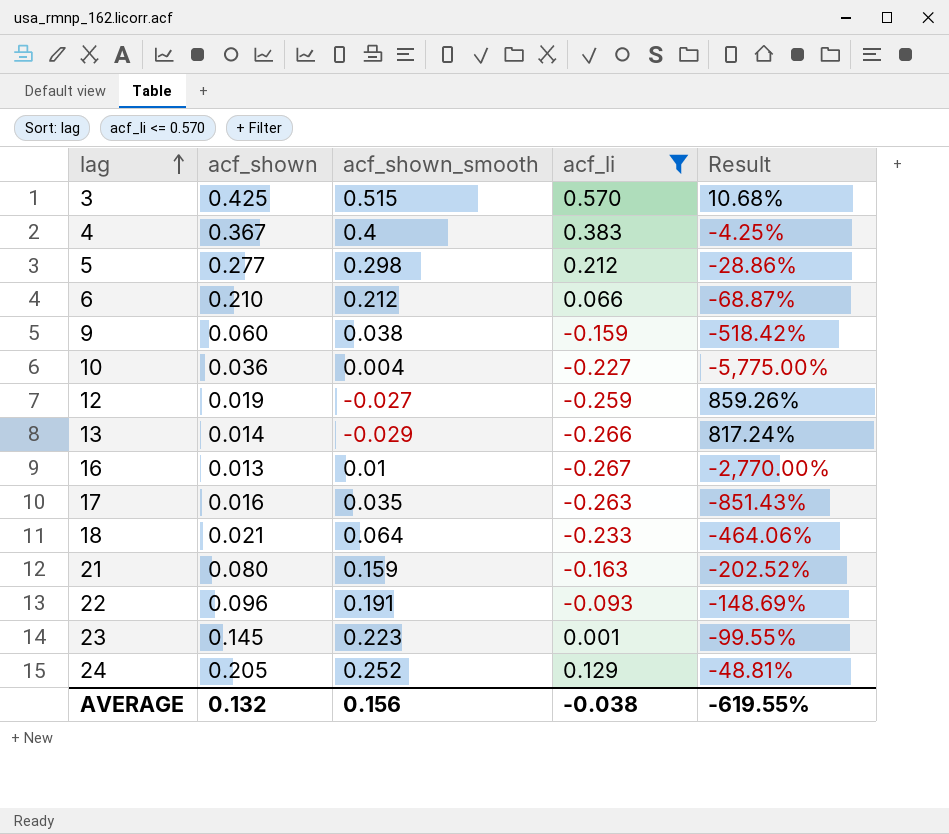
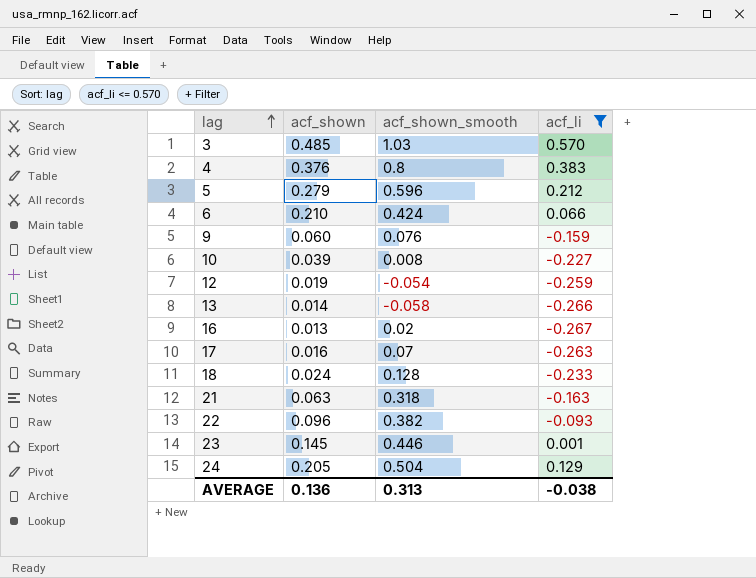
column Result | formula: ([acf_li] - [acf_shown_smooth]) / [acf_shown_smooth] -> none
3 | acf_shown: 0.425 -> 0.485
3 | acf_shown_smooth: 0.515 -> 1.03
4 | acf_shown: 0.367 -> 0.376
4 | acf_shown_smooth: 0.4 -> 0.8
5 | acf_shown: 0.277 -> 0.279
5 | acf_shown_smooth: 0.298 -> 0.596
6 | acf_shown_smooth: 0.212 -> 0.424
9 | acf_shown_smooth: 0.038 -> 0.076
10 | acf_shown: 0.036 -> 0.039
10 | acf_shown_smooth: 0.004 -> 0.008
12 | acf_shown_smooth: -0.027 -> -0.054
13 | acf_shown_smooth: -0.029 -> -0.058
16 | acf_shown_smooth: 0.01 -> 0.02
17 | acf_shown_smooth: 0.035 -> 0.07
18 | acf_shown: 0.021 -> 0.024
18 | acf_shown_smooth: 0.064 -> 0.128
21 | acf_shown: 0.080 -> 0.063
21 | acf_shown_smooth: 0.159 -> 0.318
22 | acf_shown_smooth: 0.191 -> 0.382
23 | acf_shown_smooth: 0.223 -> 0.446
24 | acf_shown_smooth: 0.252 -> 0.504
AVERAGE | acf_shown: 0.132 -> 0.136
AVERAGE | acf_shown_smooth: 0.156 -> 0.313

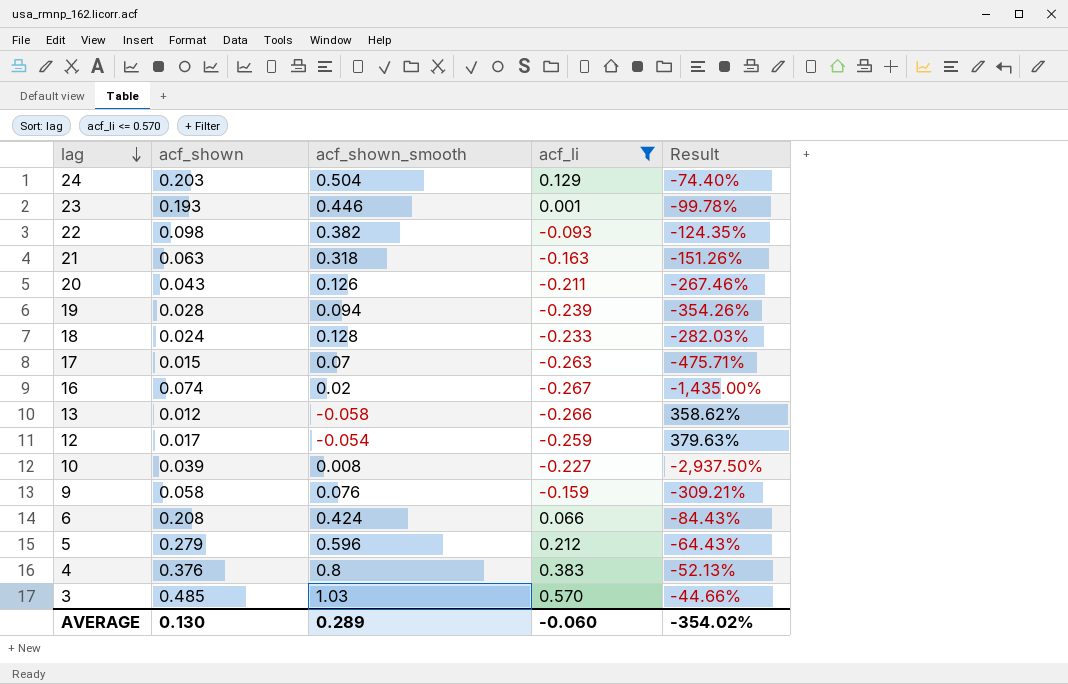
row order: lag ascending -> lag descending
column Result | formula: none -> ([acf_li] - [acf_shown_smooth]) / [acf_shown_smooth]
24 | acf_shown: 0.205 -> 0.203
23 | acf_shown: 0.145 -> 0.193
22 | acf_shown: 0.096 -> 0.098
row 20: none -> 0.043 | 0.126 | -0.211 | -267.46%
row 19: none -> 0.028 | 0.094 | -0.239 | -354.26%
17 | acf_shown: 0.016 -> 0.015
16 | acf_shown: 0.013 -> 0.074
13 | acf_shown: 0.014 -> 0.012
12 | acf_shown: 0.019 -> 0.017
9 | acf_shown: 0.060 -> 0.058
6 | acf_shown: 0.210 -> 0.208
AVERAGE | acf_shown: 0.136 -> 0.130
AVERAGE | acf_shown_smooth: 0.313 -> 0.289
AVERAGE | acf_li: -0.038 -> -0.060

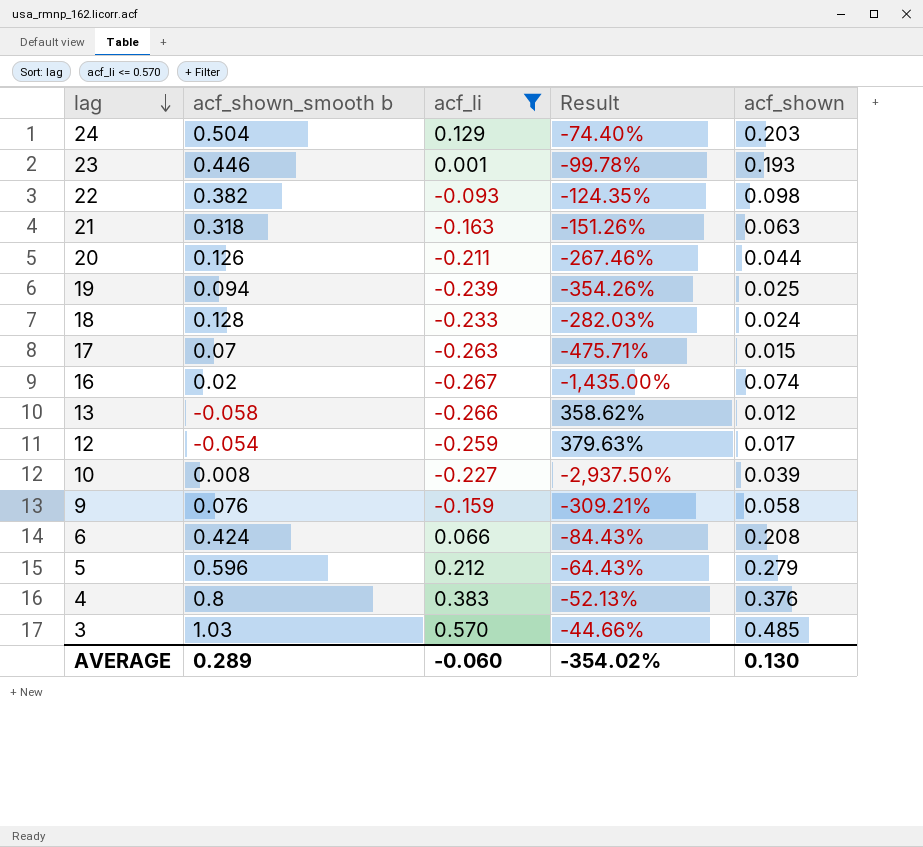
column name: acf_shown_smooth -> acf_shown_smooth b
column acf_shown | position: 2 -> 5
20 | acf_shown: 0.043 -> 0.044
19 | acf_shown: 0.028 -> 0.025

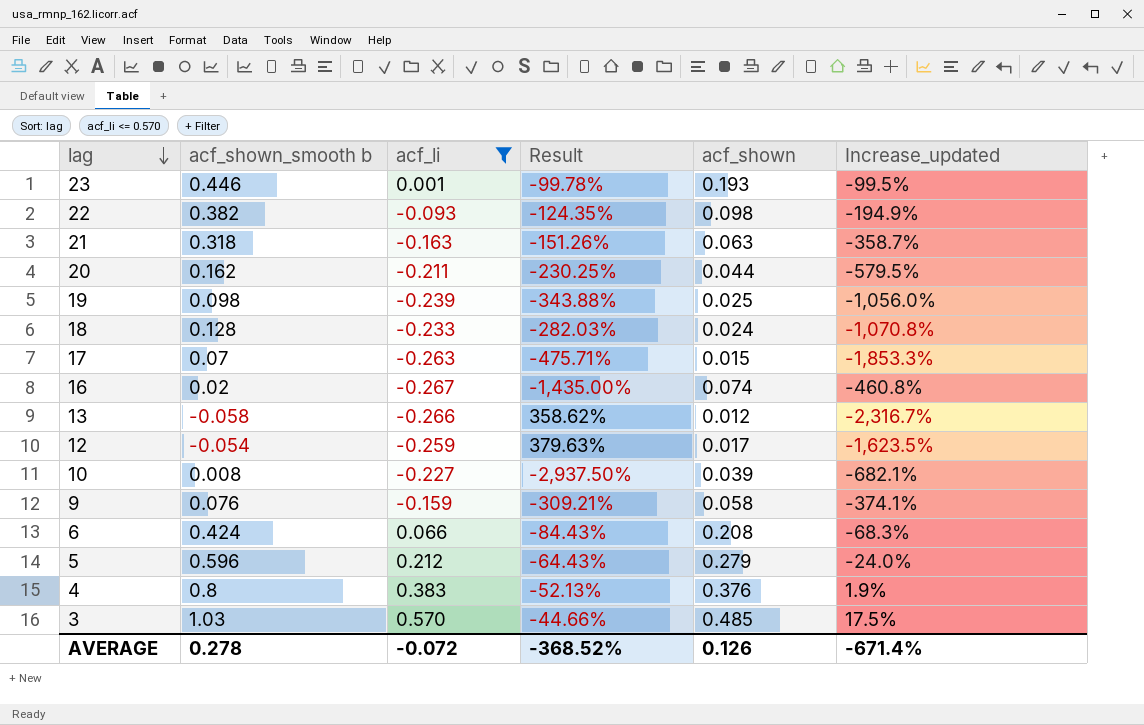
column Increase_updated | formula: none -> ([acf_li] - [acf_shown]) / [acf_shown]
row 24: 0.504 | 0.129 | -74.40% | 0.203 -> none
20 | acf_shown_smooth b: 0.126 -> 0.162
20 | Result: -267.46% -> -230.25%
19 | acf_shown_smooth b: 0.094 -> 0.098
19 | Result: -354.26% -> -343.88%
AVERAGE | acf_shown_smooth b: 0.289 -> 0.278
AVERAGE | acf_li: -0.060 -> -0.072
AVERAGE | Result: -354.02% -> -368.52%
AVERAGE | acf_shown: 0.130 -> 0.126

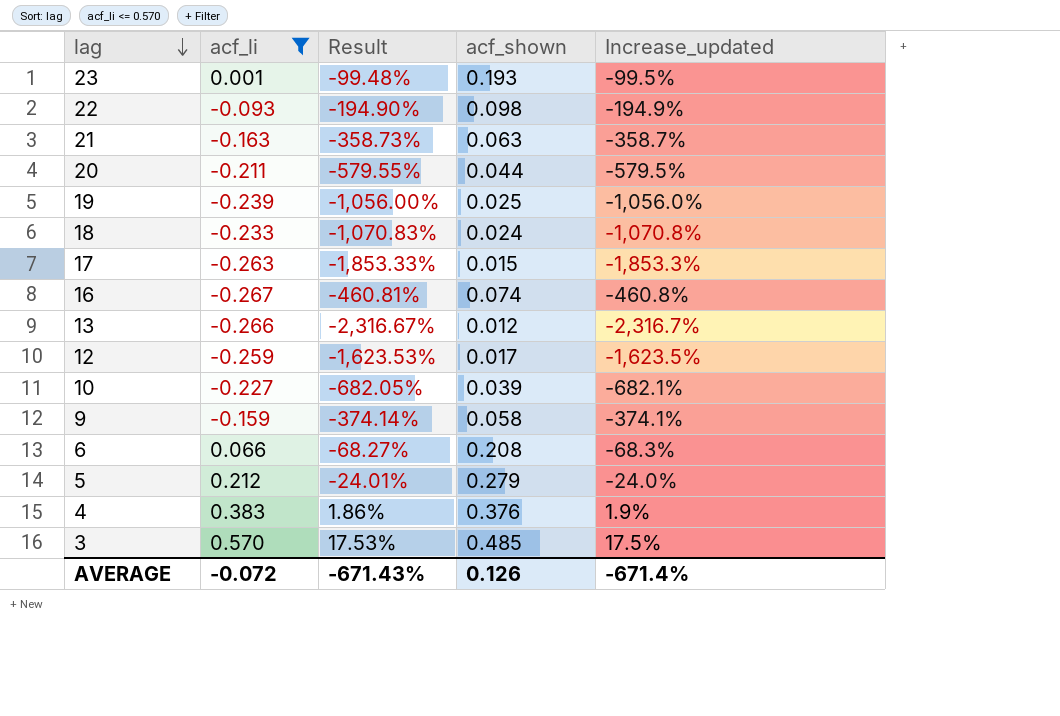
column acf_shown_smooth b | position: 2 -> none
column Result | formula: ([acf_li] - [acf_shown_smooth b]) / [acf_shown_smooth b] -> ([acf_li] - [acf_shown]) / [acf_shown]
AVERAGE | Result: -368.52% -> -671.43%

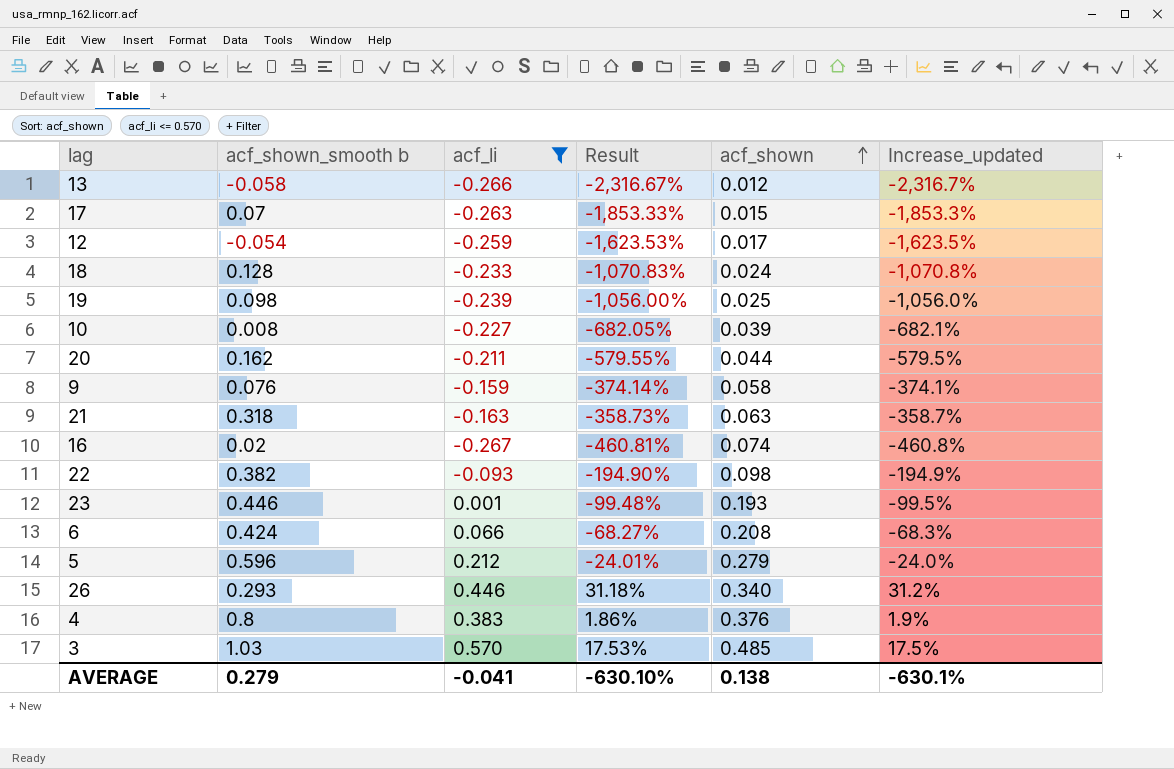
row order: lag descending -> acf_shown ascending
column acf_shown_smooth b | position: none -> 2
row 26: none -> 0.293 | 0.446 | 31.18% | 0.340 | 31.2%
AVERAGE | acf_li: -0.072 -> -0.041
AVERAGE | Result: -671.43% -> -630.10%
AVERAGE | acf_shown: 0.126 -> 0.138
AVERAGE | Increase_updated: -671.4% -> -630.1%

